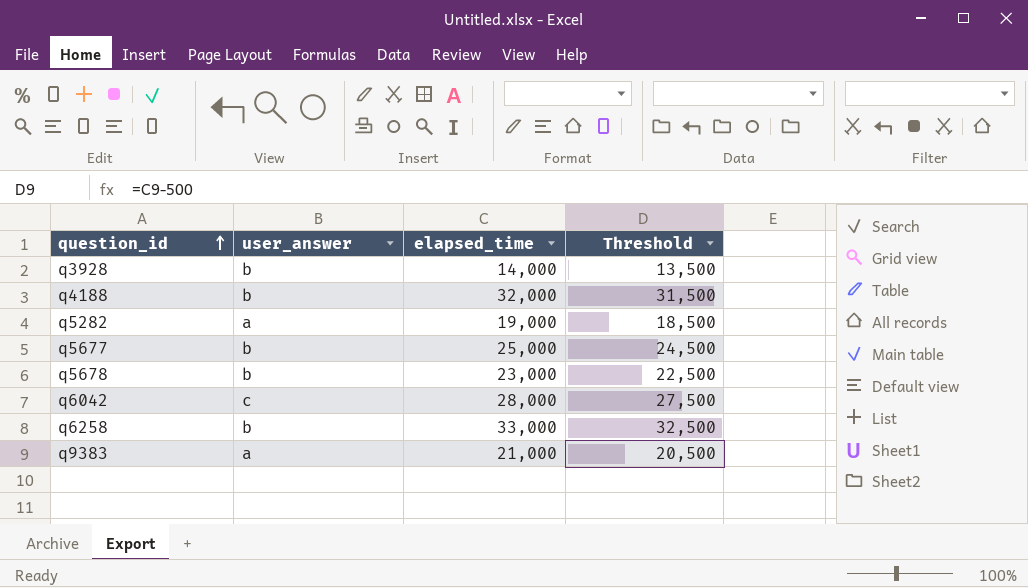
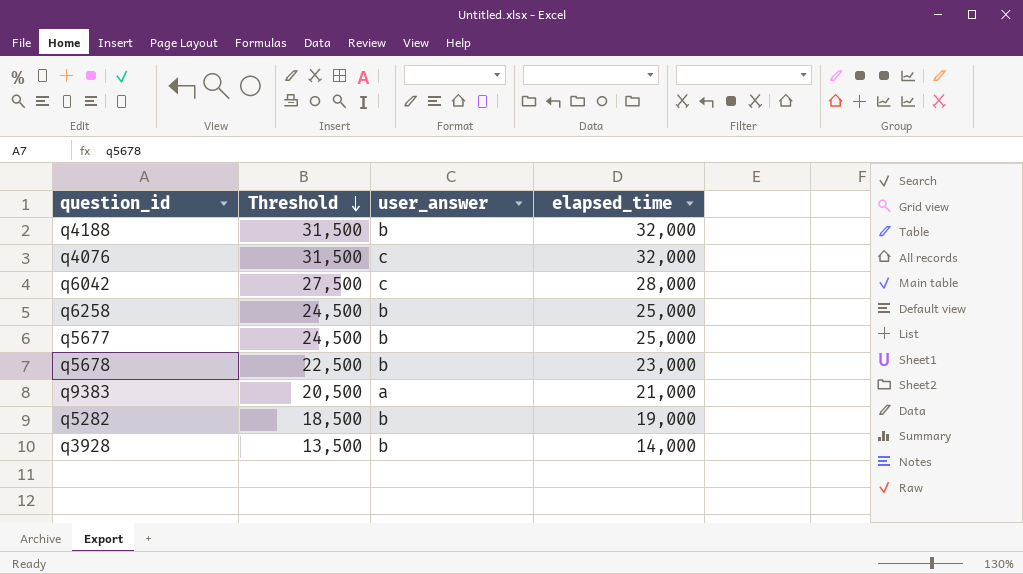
row order: question_id ascending -> Threshold descending
column Threshold | position: 4 -> 2
row q4076: none -> 31,500 | c | 32,000
q6258 | Threshold: 32,500 -> 24,500
q6258 | elapsed_time: 33,000 -> 25,000
q5282 | user_answer: a -> b

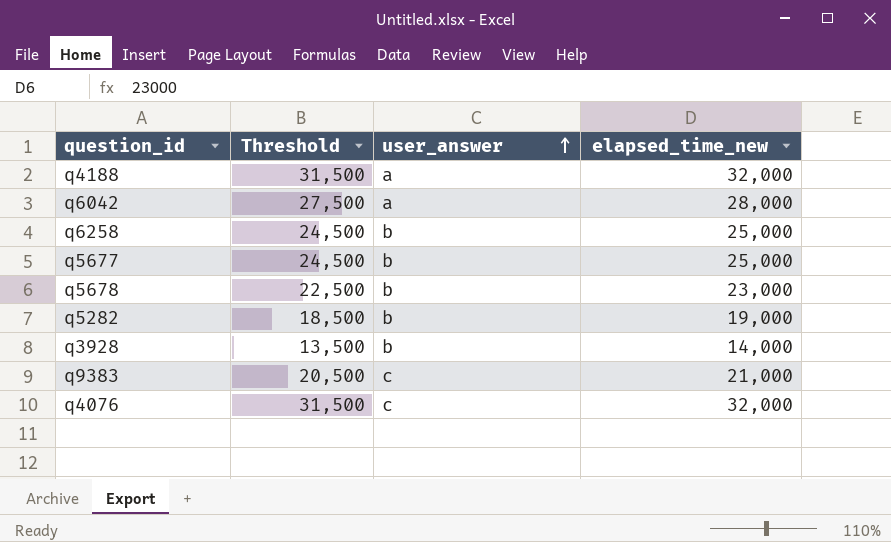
row order: Threshold descending -> user_answer ascending
column name: elapsed_time -> elapsed_time_new
q4188 | user_answer: b -> a
q6042 | user_answer: c -> a
q9383 | user_answer: a -> c

